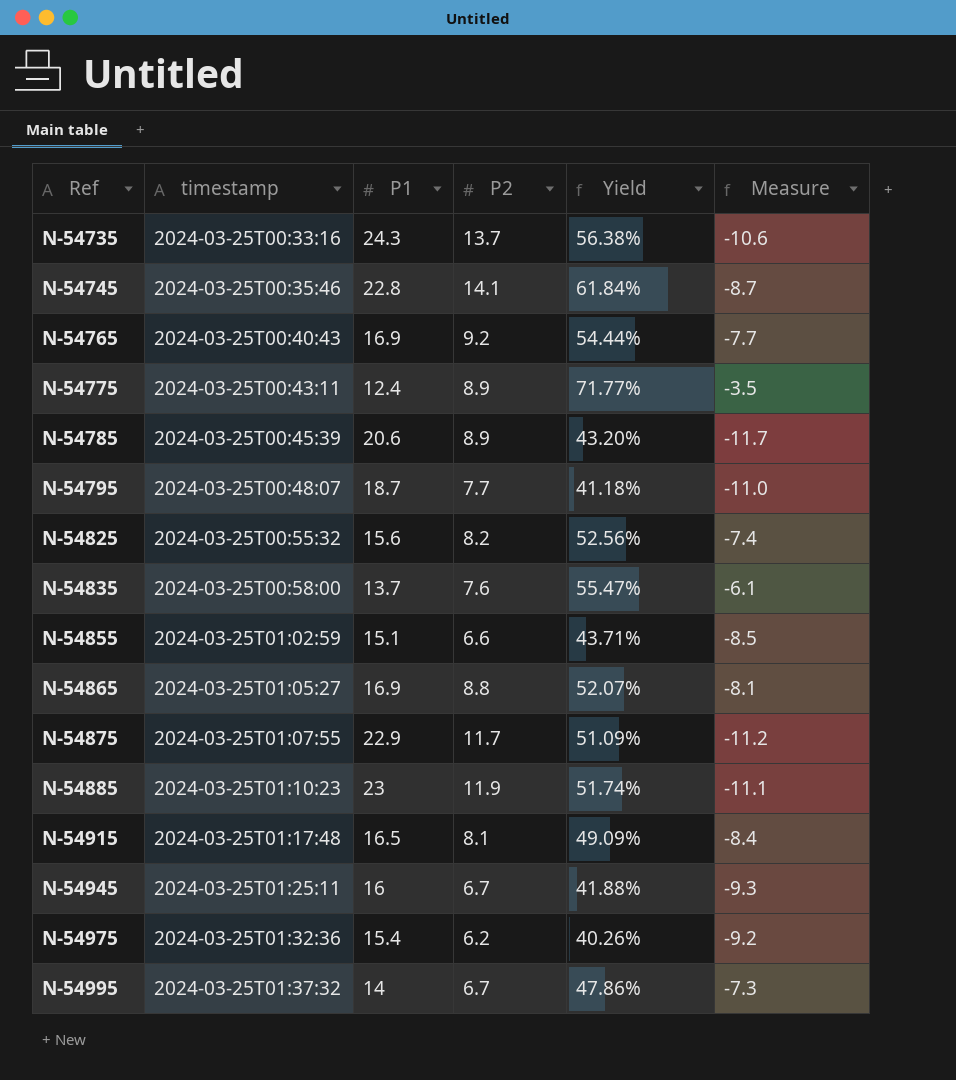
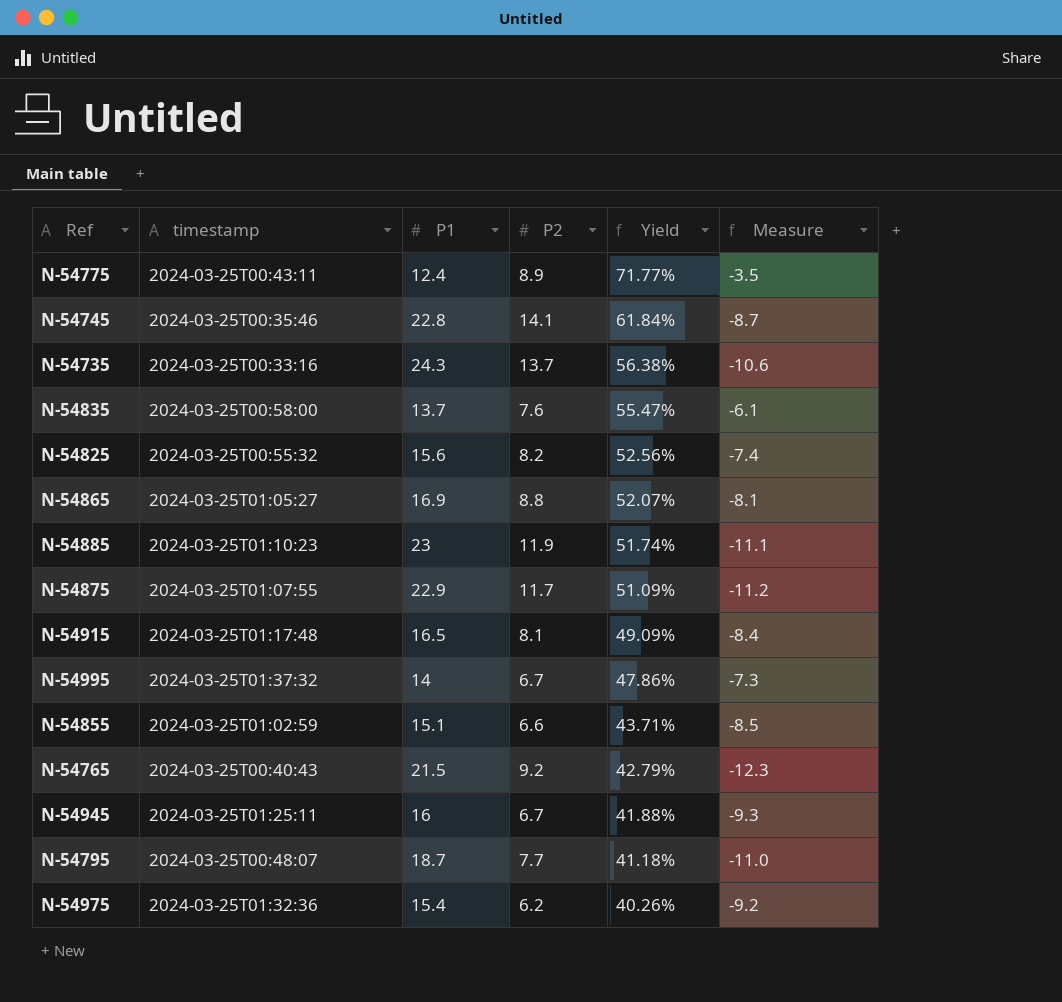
row order: Ref ascending -> Yield descending
row N-54785: 2024-03-25T00:45:39 | 20.6 | 8.9 | 43.20% | -11.7 -> none
N-54765 | P1: 16.9 -> 21.5
N-54765 | Yield: 54.44% -> 42.79%
N-54765 | Measure: -7.7 -> -12.3

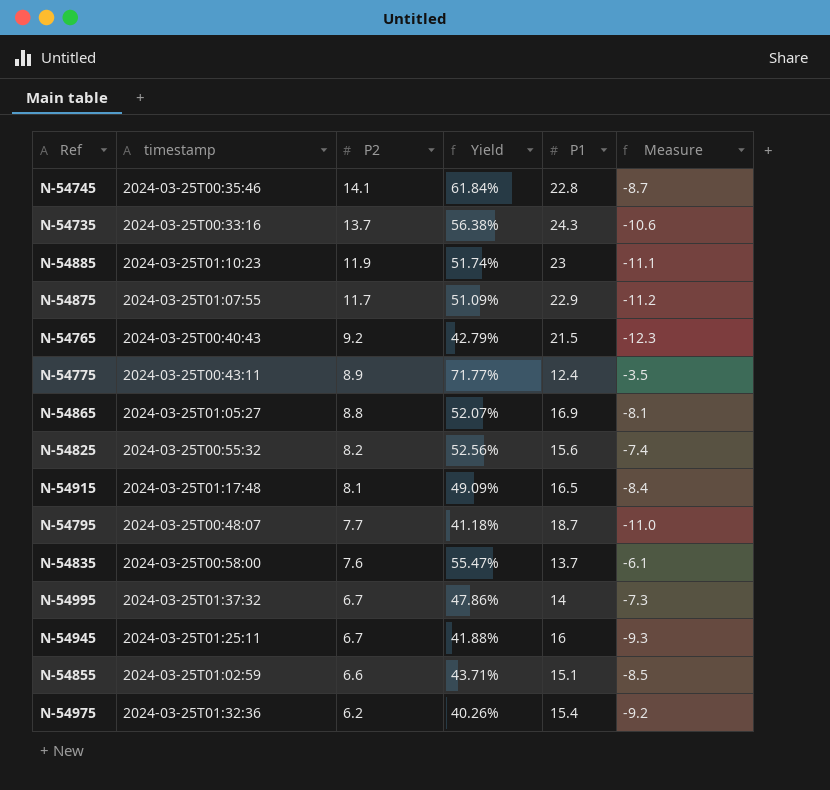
row order: Yield descending -> P2 descending
column P1 | position: 3 -> 5

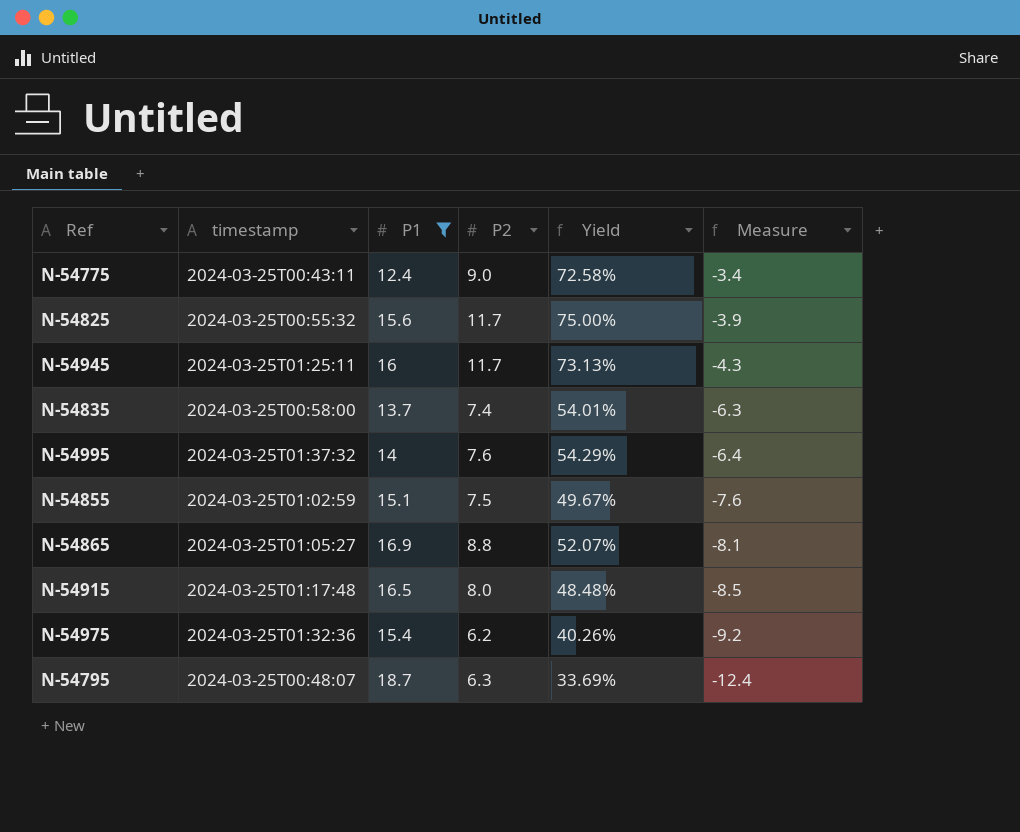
filter: none -> P1 <= 18.7
row order: P2 descending -> Measure descending
column P1 | position: 5 -> 3
N-54775 | P2: 8.9 -> 9.0
N-54775 | Yield: 71.77% -> 72.58%
N-54775 | Measure: -3.5 -> -3.4
N-54825 | P2: 8.2 -> 11.7
N-54825 | Yield: 52.56% -> 75.00%
N-54825 | Measure: -7.4 -> -3.9
N-54945 | P2: 6.7 -> 11.7
N-54945 | Yield: 41.88% -> 73.13%
N-54945 | Measure: -9.3 -> -4.3
N-54835 | P2: 7.6 -> 7.4
N-54835 | Yield: 55.47% -> 54.01%
N-54835 | Measure: -6.1 -> -6.3
N-54995 | P2: 6.7 -> 7.6
N-54995 | Yield: 47.86% -> 54.29%
N-54995 | Measure: -7.3 -> -6.4
N-54855 | P2: 6.6 -> 7.5
N-54855 | Yield: 43.71% -> 49.67%
N-54855 | Measure: -8.5 -> -7.6
N-54915 | P2: 8.1 -> 8.0
N-54915 | Yield: 49.09% -> 48.48%
N-54915 | Measure: -8.4 -> -8.5
N-54795 | P2: 7.7 -> 6.3
N-54795 | Yield: 41.18% -> 33.69%
N-54795 | Measure: -11.0 -> -12.4

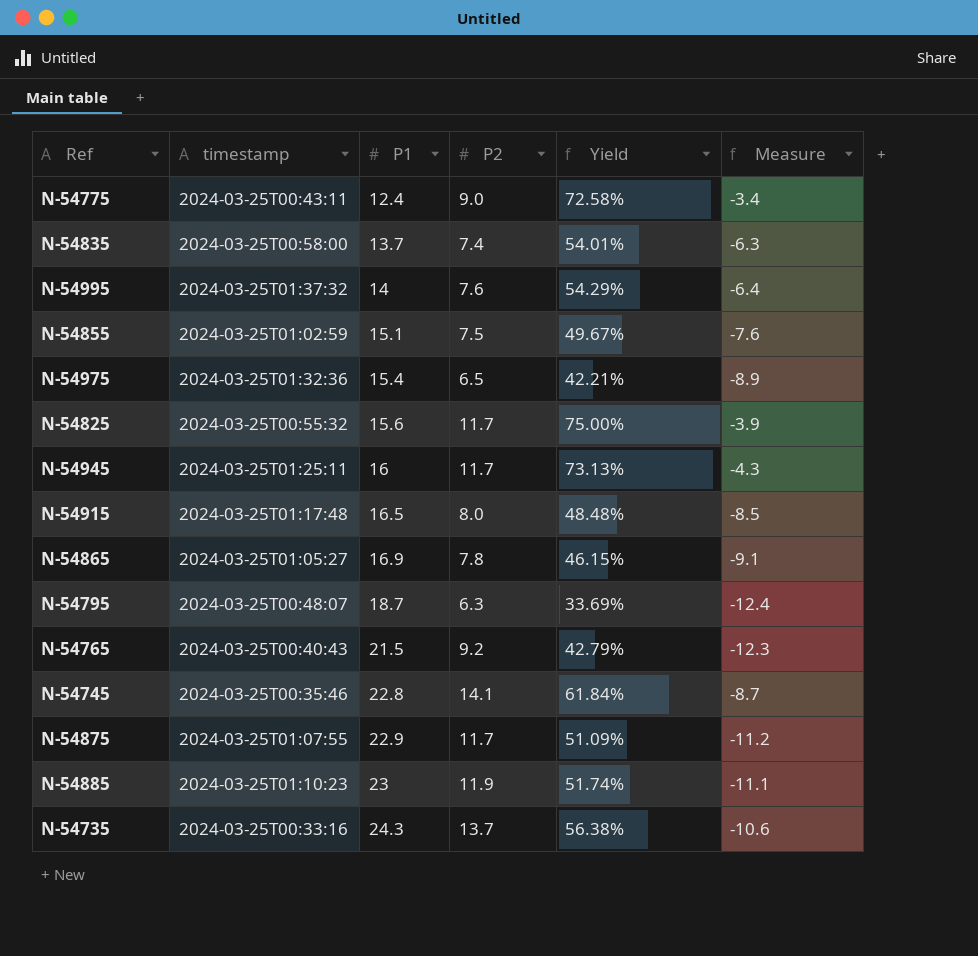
filter: P1 <= 18.7 -> none
row order: Measure descending -> P1 ascending
N-54975 | P2: 6.2 -> 6.5
N-54975 | Yield: 40.26% -> 42.21%
N-54975 | Measure: -9.2 -> -8.9
N-54865 | P2: 8.8 -> 7.8
N-54865 | Yield: 52.07% -> 46.15%
N-54865 | Measure: -8.1 -> -9.1

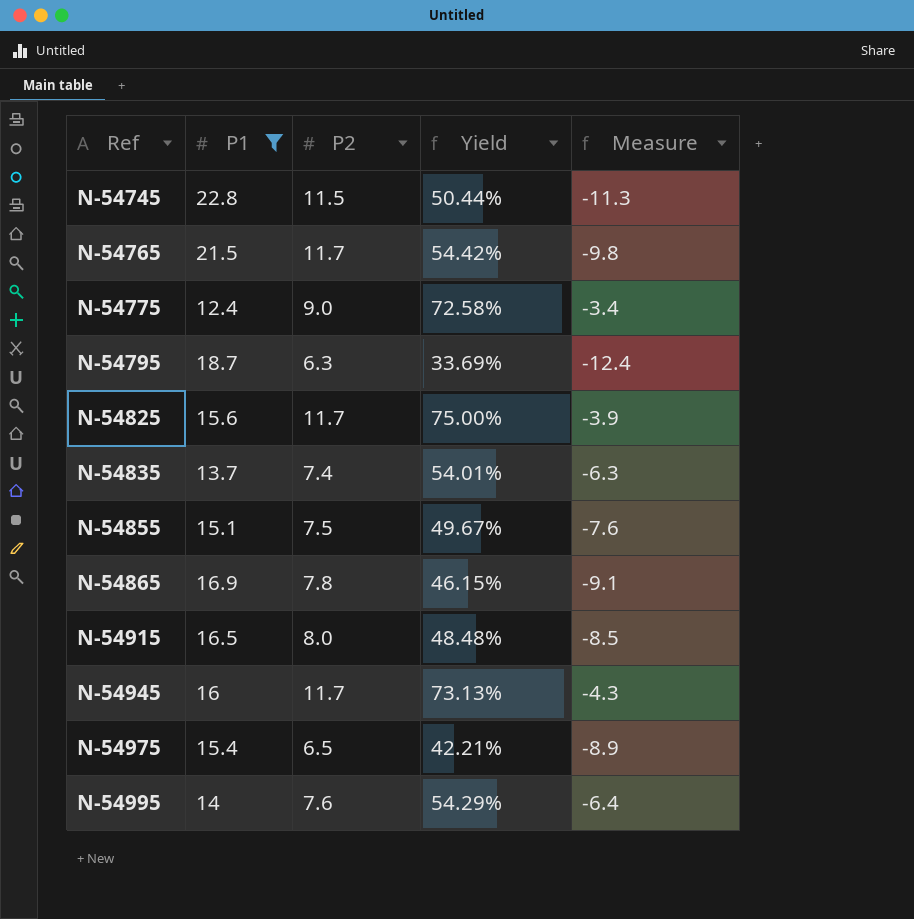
filter: none -> P1 <= 22.8
row order: P1 ascending -> Ref ascending
column timestamp | position: 2 -> none
N-54745 | P2: 14.1 -> 11.5
N-54745 | Yield: 61.84% -> 50.44%
N-54745 | Measure: -8.7 -> -11.3
N-54765 | P2: 9.2 -> 11.7
N-54765 | Yield: 42.79% -> 54.42%
N-54765 | Measure: -12.3 -> -9.8

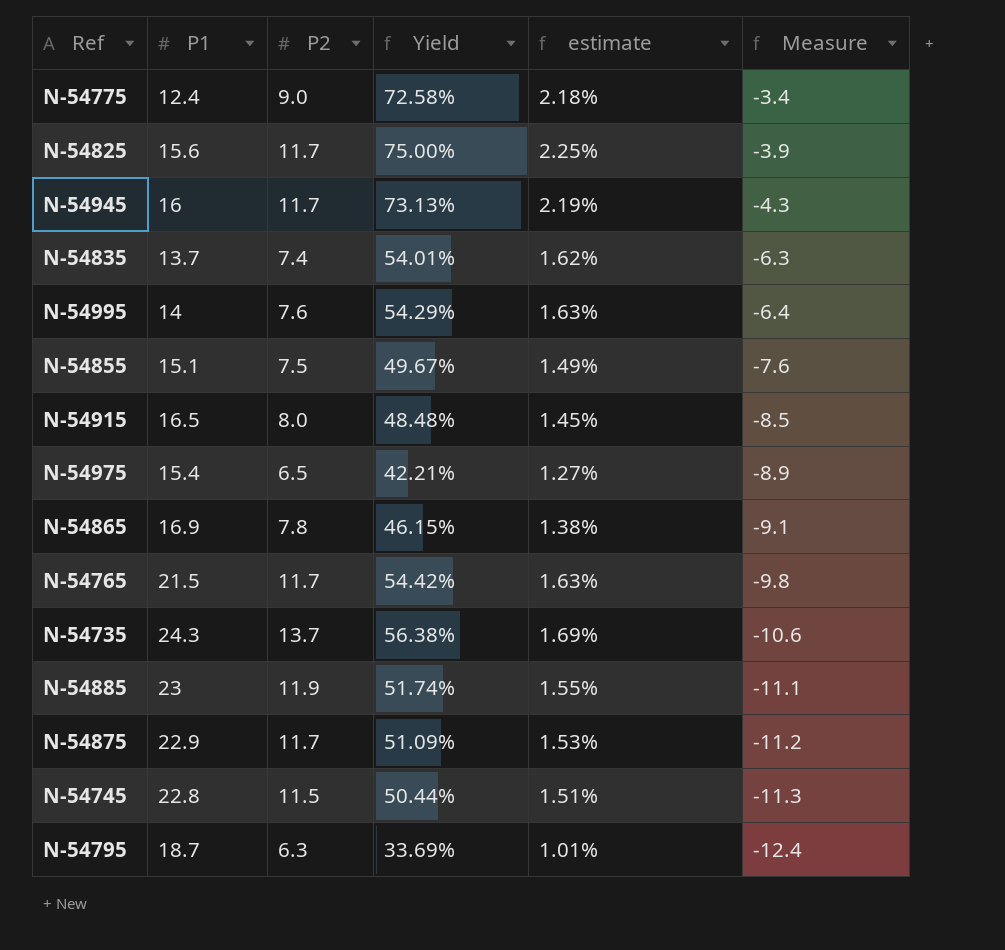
filter: P1 <= 22.8 -> none
row order: Ref ascending -> Measure descending
column estimate | formula: none -> [Yield] * 0.03

